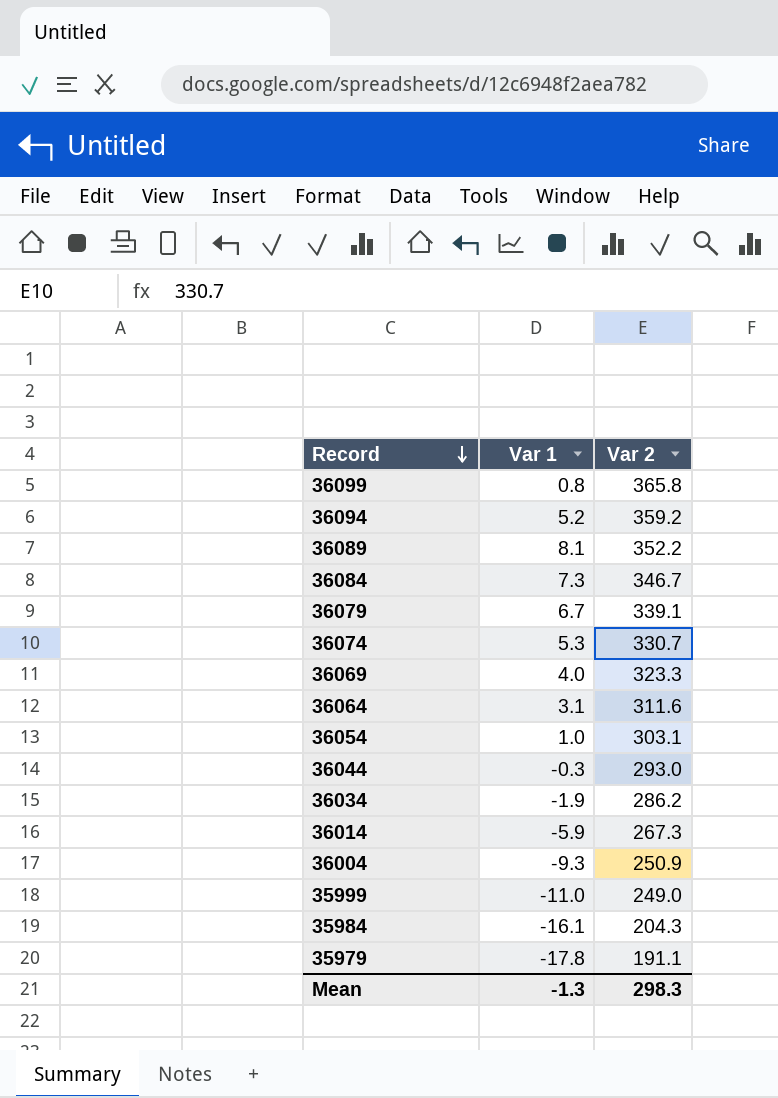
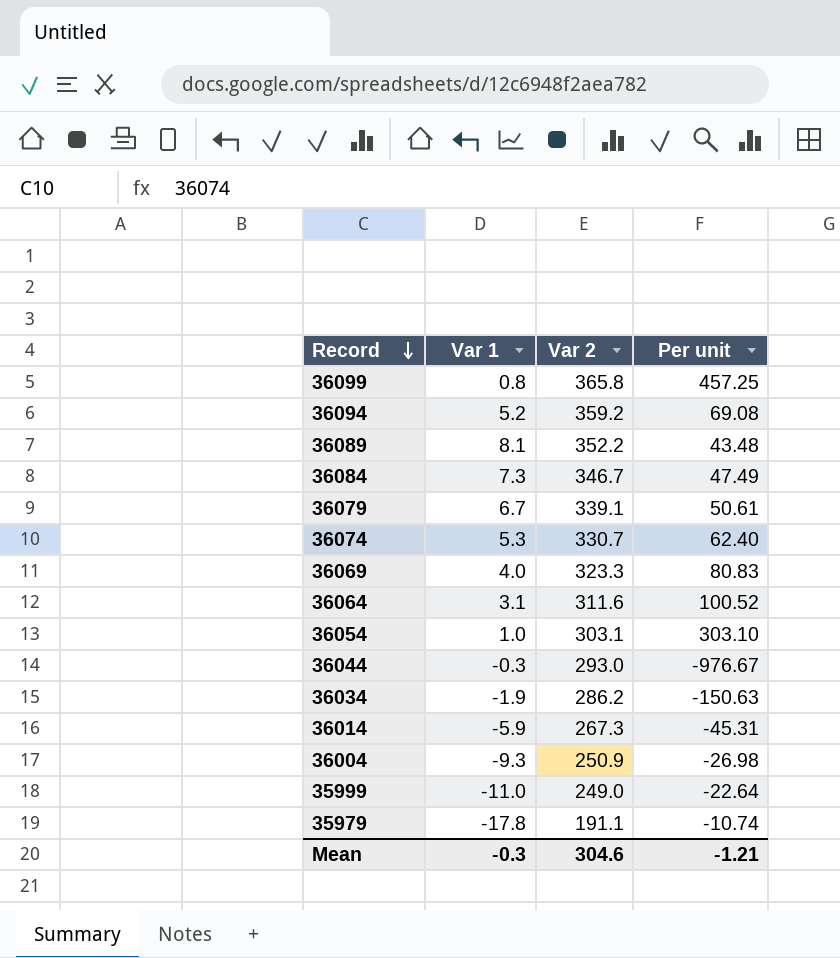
column Per unit | formula: none -> [Var 2] / [Var 1]
row 35984: -16.1 | 204.3 -> none
Mean | Var 1: -1.3 -> -0.3
Mean | Var 2: 298.3 -> 304.6

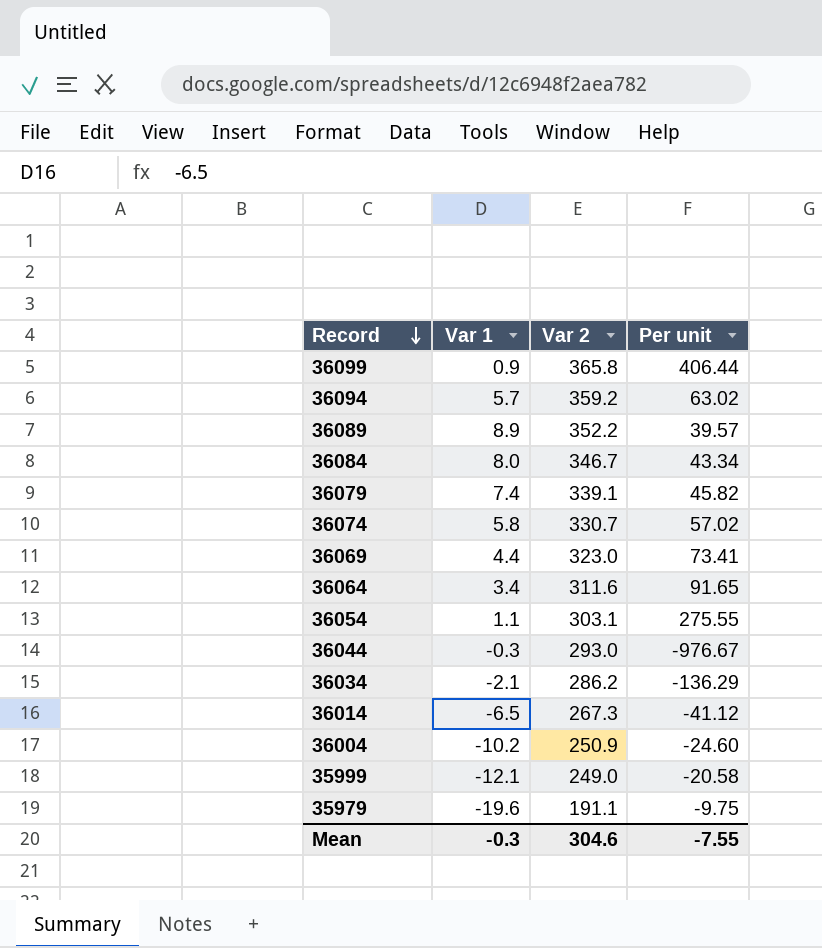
36099 | Var 1: 0.8 -> 0.9
36099 | Per unit: 457.25 -> 406.44
36094 | Var 1: 5.2 -> 5.7
36094 | Per unit: 69.08 -> 63.02
36089 | Var 1: 8.1 -> 8.9
36089 | Per unit: 43.48 -> 39.57
36084 | Var 1: 7.3 -> 8.0
36084 | Per unit: 47.49 -> 43.34
36079 | Var 1: 6.7 -> 7.4
36079 | Per unit: 50.61 -> 45.82
36074 | Var 1: 5.3 -> 5.8
36074 | Per unit: 62.40 -> 57.02
36069 | Var 1: 4.0 -> 4.4
36069 | Var 2: 323.3 -> 323.0
36069 | Per unit: 80.83 -> 73.41
36064 | Var 1: 3.1 -> 3.4
36064 | Per unit: 100.52 -> 91.65
36054 | Var 1: 1.0 -> 1.1
36054 | Per unit: 303.10 -> 275.55
36034 | Var 1: -1.9 -> -2.1
36034 | Per unit: -150.63 -> -136.29
36014 | Var 1: -5.9 -> -6.5
36014 | Per unit: -45.31 -> -41.12
36004 | Var 1: -9.3 -> -10.2
36004 | Per unit: -26.98 -> -24.60
35999 | Var 1: -11.0 -> -12.1
35999 | Per unit: -22.64 -> -20.58
35979 | Var 1: -17.8 -> -19.6
35979 | Per unit: -10.74 -> -9.75
Mean | Per unit: -1.21 -> -7.55

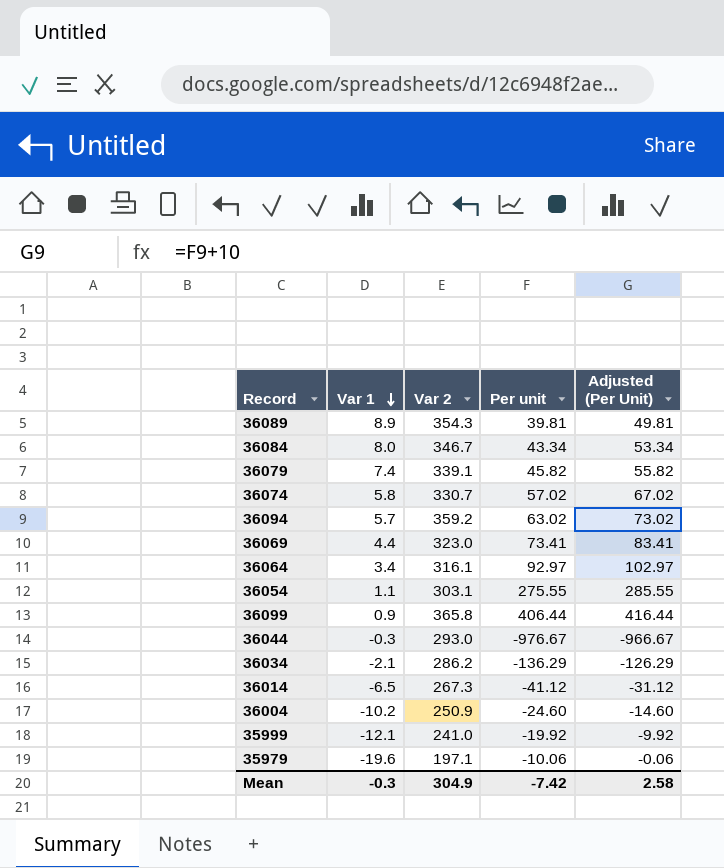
row order: Record descending -> Var 1 descending
column Adjusted (Per Unit) | formula: none -> [Per unit] + 10
36089 | Var 2: 352.2 -> 354.3
36089 | Per unit: 39.57 -> 39.81
36064 | Var 2: 311.6 -> 316.1
36064 | Per unit: 91.65 -> 92.97
35999 | Var 2: 249.0 -> 241.0
35999 | Per unit: -20.58 -> -19.92
35979 | Var 2: 191.1 -> 197.1
35979 | Per unit: -9.75 -> -10.06
Mean | Var 2: 304.6 -> 304.9
Mean | Per unit: -7.55 -> -7.42

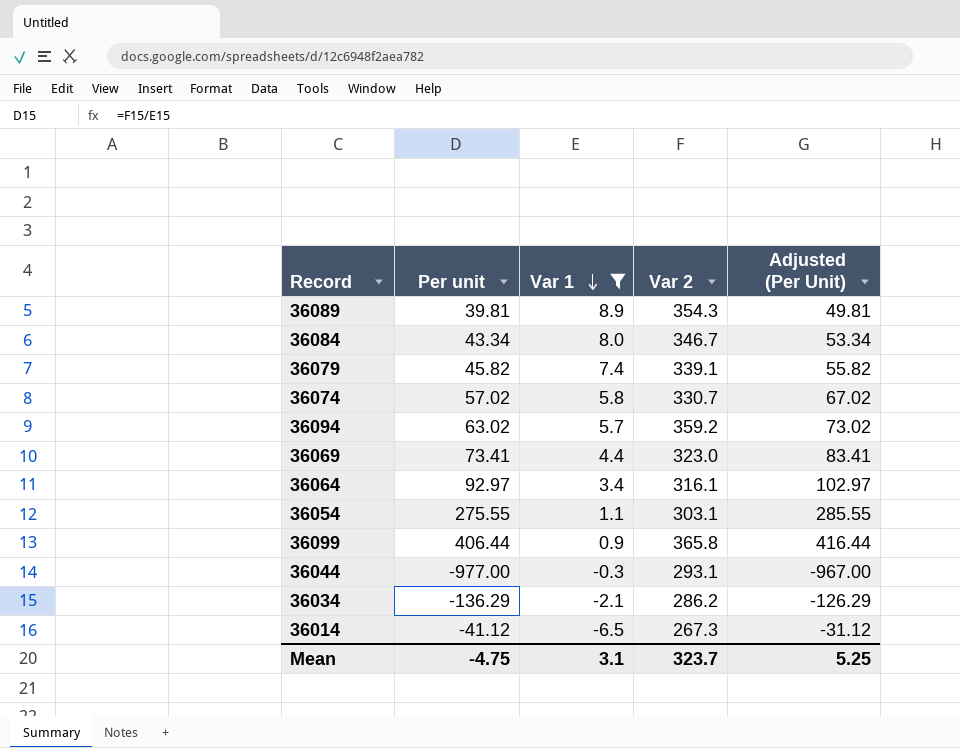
filter: none -> Var 1 >= -6.5
column Per unit | position: 4 -> 2
36044 | Per unit: -976.67 -> -977.00
36044 | Var 2: 293.0 -> 293.1
36044 | Adjusted (Per Unit): -966.67 -> -967.00
Mean | Per unit: -7.42 -> -4.75
Mean | Var 1: -0.3 -> 3.1
Mean | Var 2: 304.9 -> 323.7
Mean | Adjusted (Per Unit): 2.58 -> 5.25

